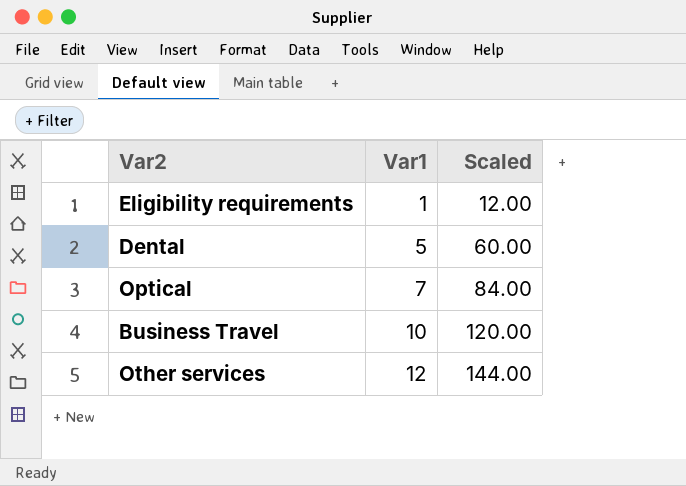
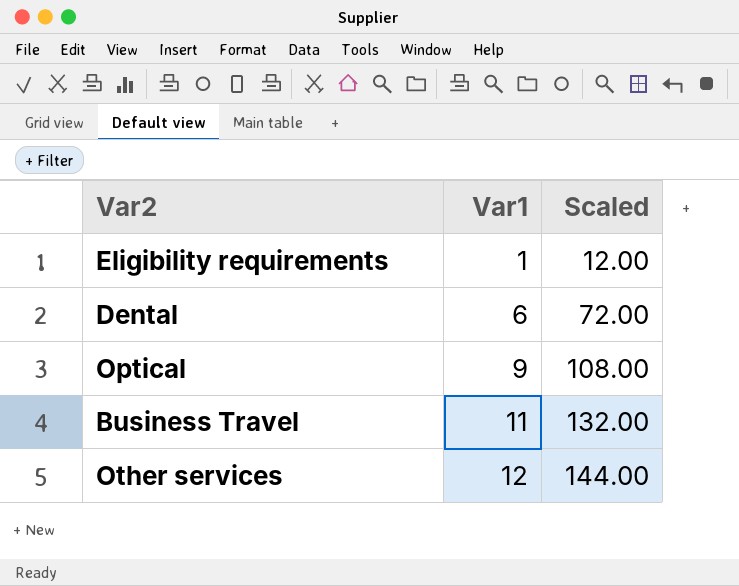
Dental | Var1: 5 -> 6
Dental | Scaled: 60.00 -> 72.00
Optical | Var1: 7 -> 9
Optical | Scaled: 84.00 -> 108.00
Business Travel | Var1: 10 -> 11
Business Travel | Scaled: 120.00 -> 132.00

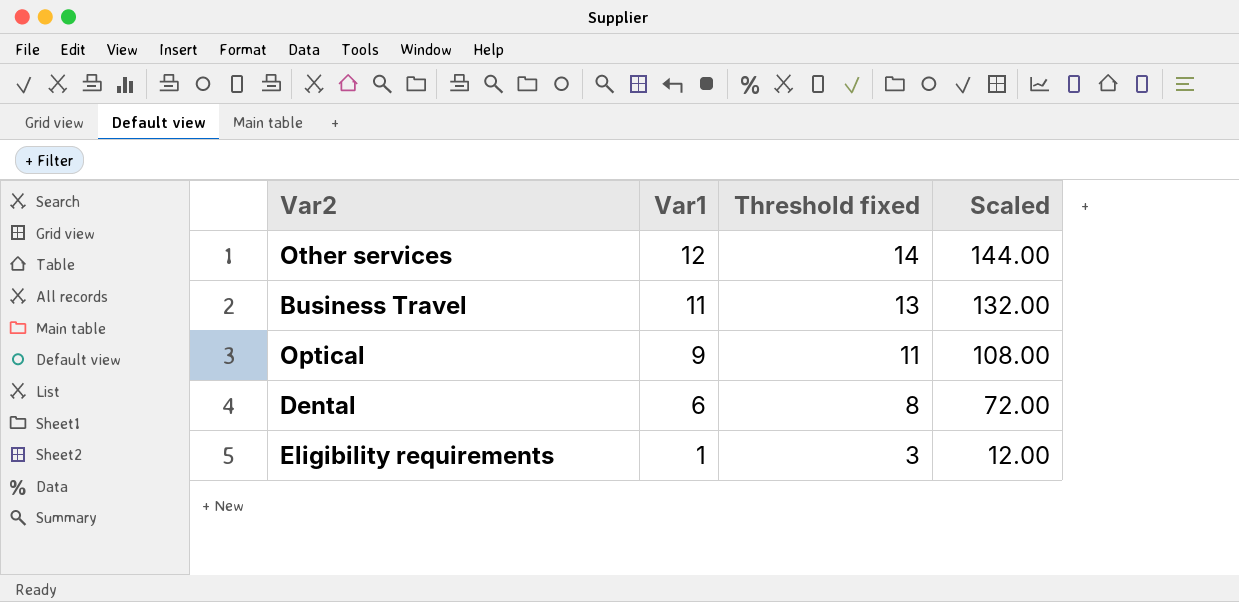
row order: Var1 ascending -> Var1 descending
column Threshold fixed | formula: none -> [Var1] + 2

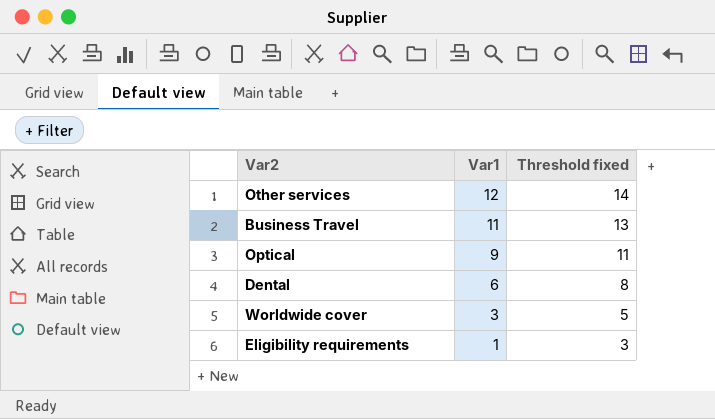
column Scaled | formula: [Var1] * 12 -> none
row Worldwide cover: none -> 3 | 5

